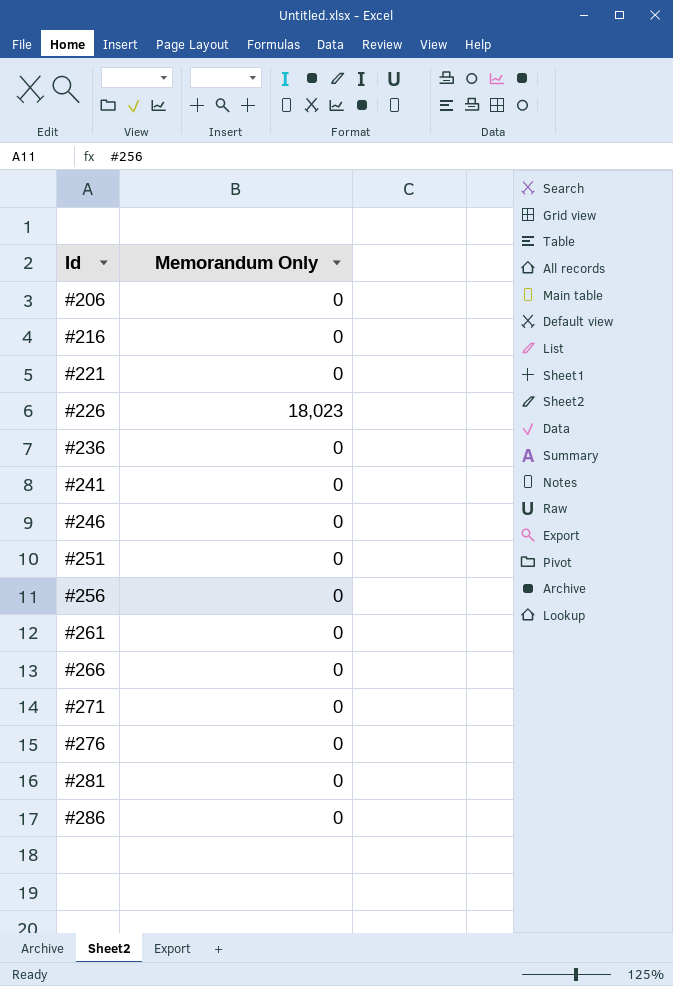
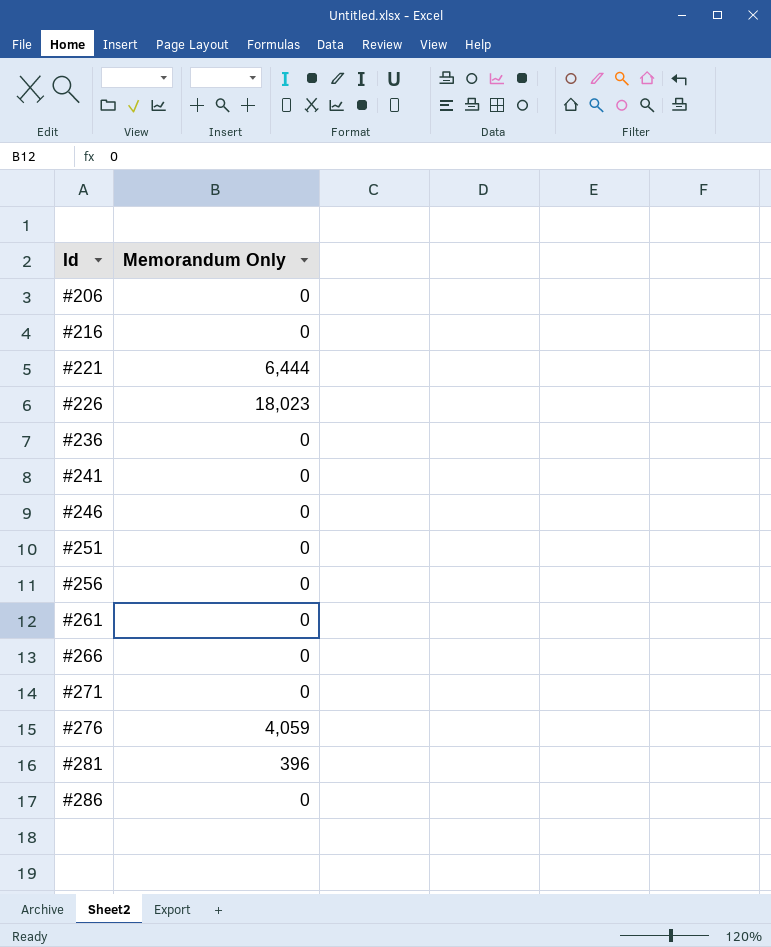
#221 | Memorandum Only: 0 -> 6,444
#276 | Memorandum Only: 0 -> 4,059
#281 | Memorandum Only: 0 -> 396

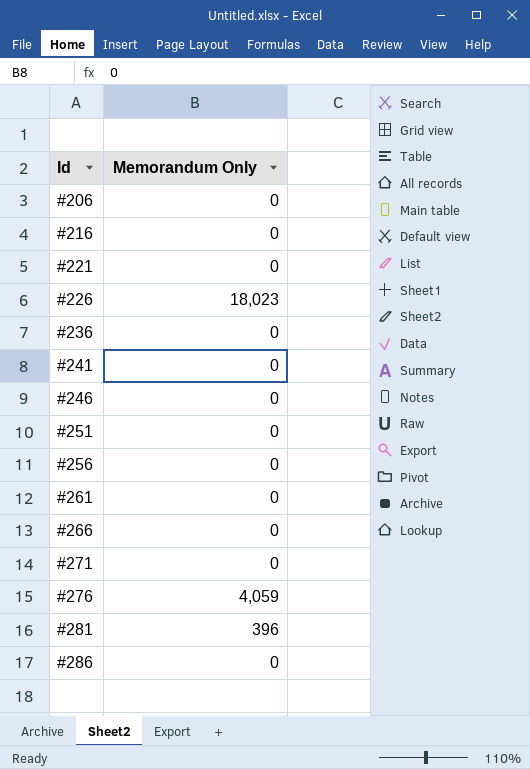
#221 | Memorandum Only: 6,444 -> 0

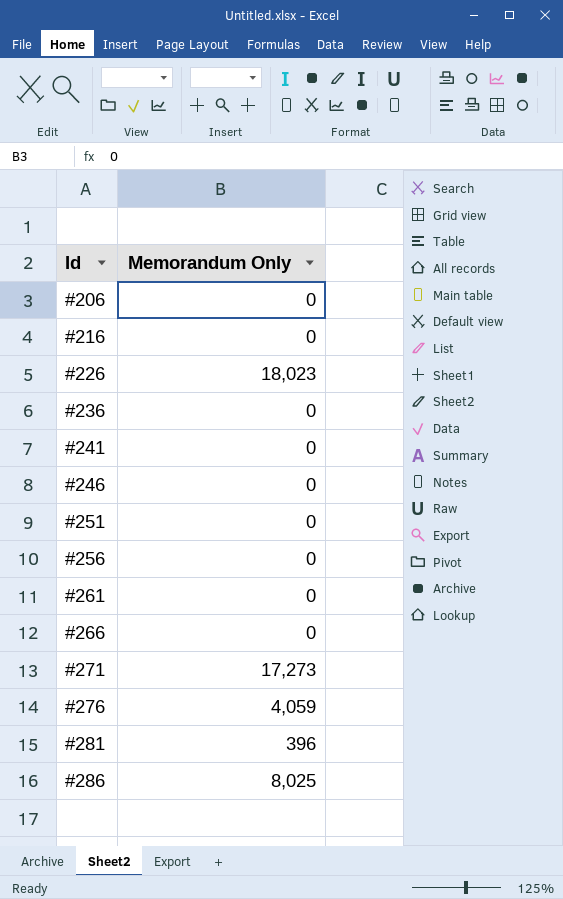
row #221: 0 -> none
#271 | Memorandum Only: 0 -> 17,273
#286 | Memorandum Only: 0 -> 8,025

